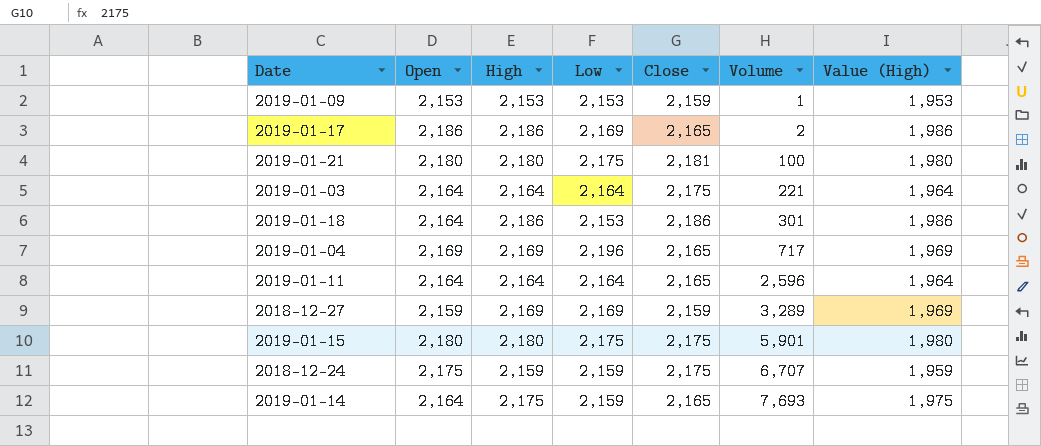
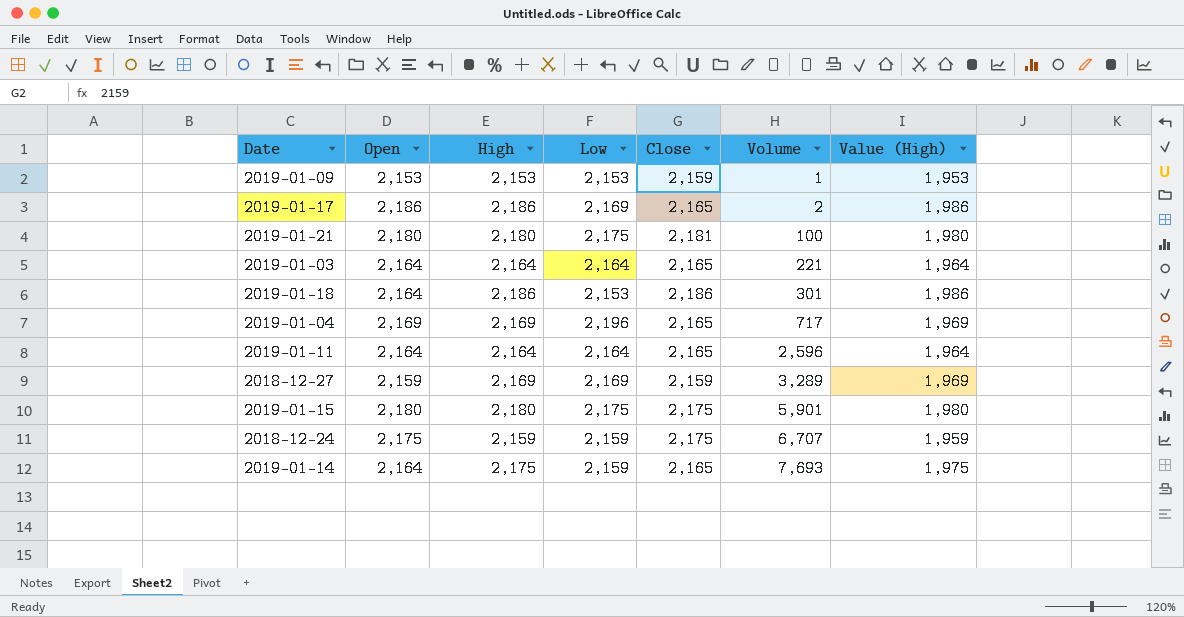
2019-01-03 | Close: 2,175 -> 2,165

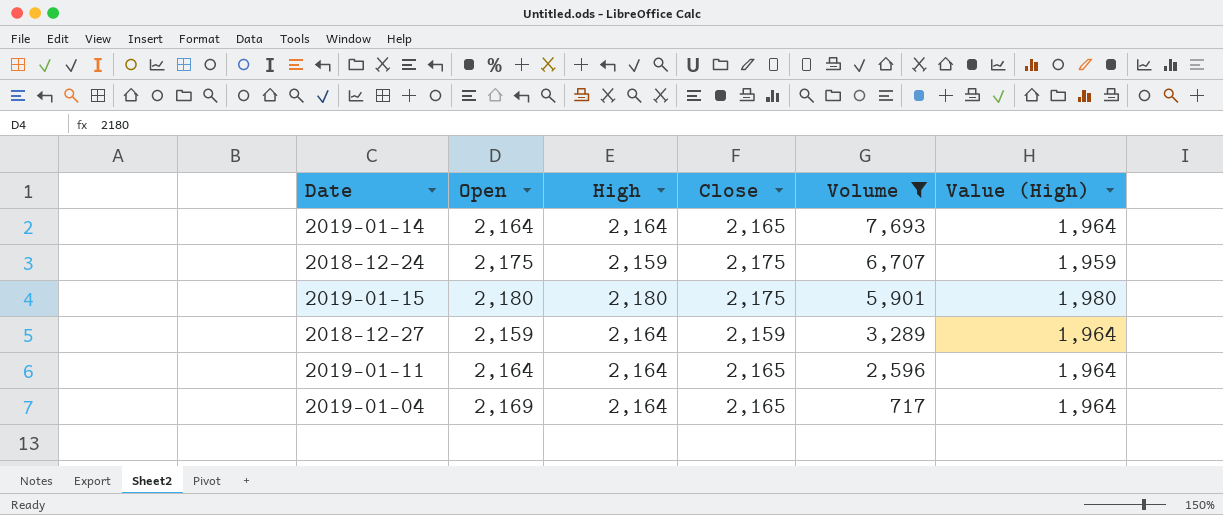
filter: none -> Volume >= 717
row order: Volume ascending -> Volume descending
column Low | position: 4 -> none
2019-01-14 | High: 2,175 -> 2,164
2019-01-14 | Value (High): 1,975 -> 1,964
2018-12-27 | High: 2,169 -> 2,164
2018-12-27 | Value (High): 1,969 -> 1,964
2019-01-04 | High: 2,169 -> 2,164
2019-01-04 | Value (High): 1,969 -> 1,964

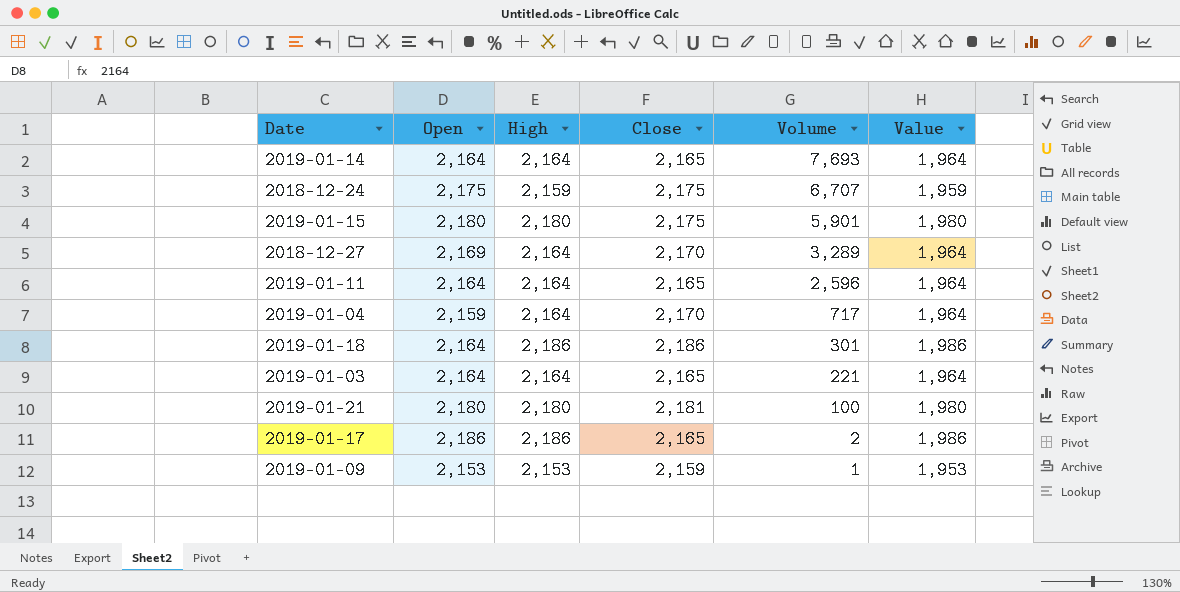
filter: Volume >= 717 -> none
column name: Value (High) -> Value
2018-12-27 | Open: 2,159 -> 2,169
2018-12-27 | Close: 2,159 -> 2,170
2019-01-04 | Open: 2,169 -> 2,159
2019-01-04 | Close: 2,165 -> 2,170

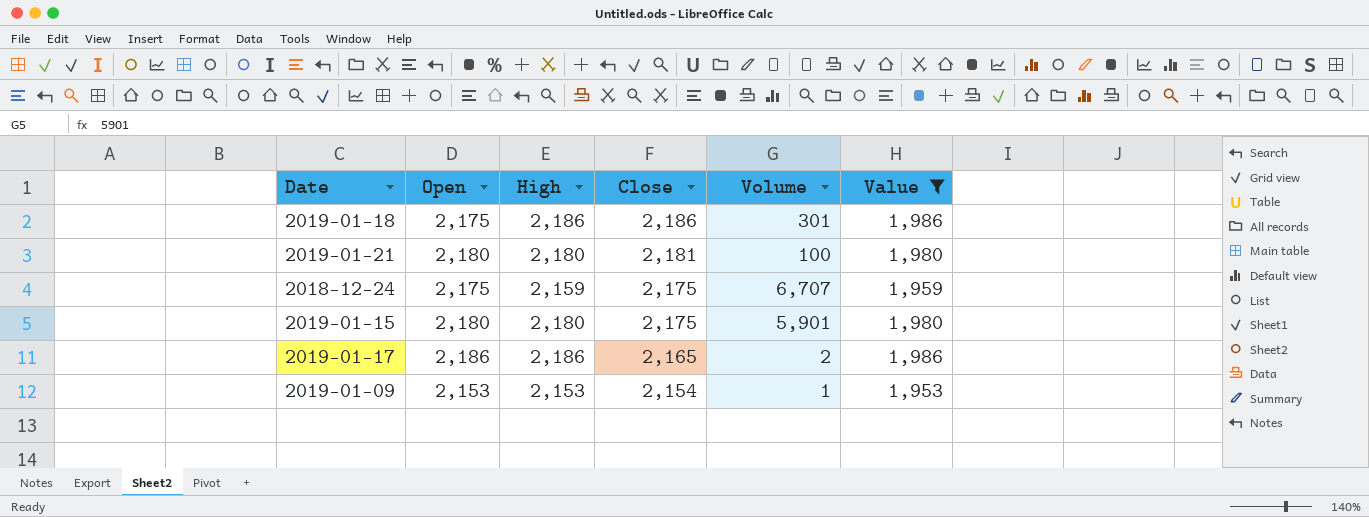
filter: none -> Value != 1,964
row order: Volume descending -> Close descending
2019-01-18 | Open: 2,164 -> 2,175
2019-01-09 | Close: 2,159 -> 2,154

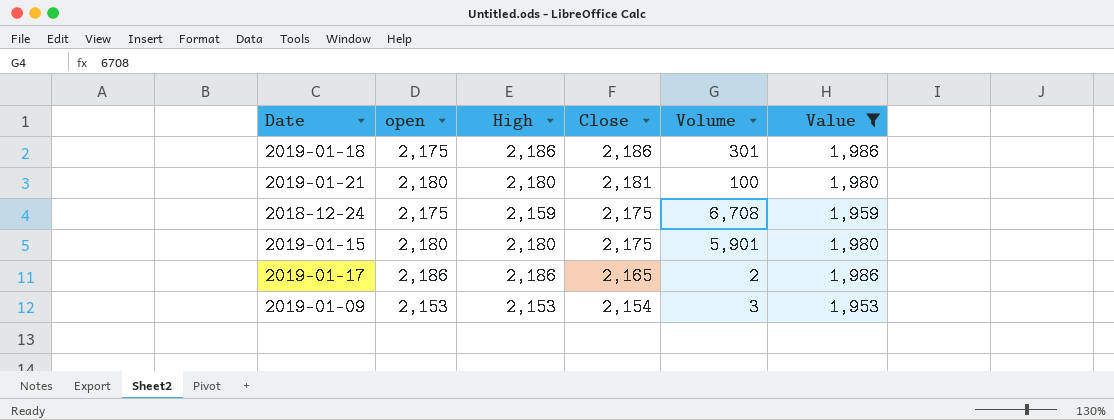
column name: Open -> open
2018-12-24 | Volume: 6,707 -> 6,708
2019-01-09 | Volume: 1 -> 3

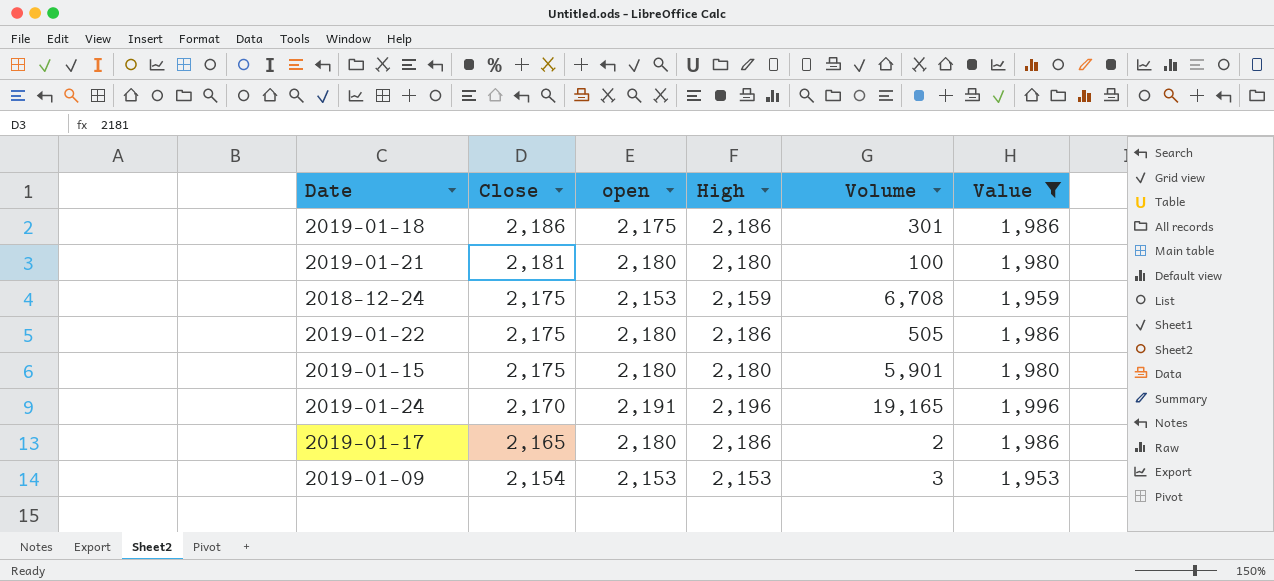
column Close | position: 4 -> 2
2018-12-24 | open: 2,175 -> 2,153
row 2019-01-22: none -> 2,175 | 2,180 | 2,186 | 505 | 1,986
row 2019-01-24: none -> 2,170 | 2,191 | 2,196 | 19,165 | 1,996
2019-01-17 | open: 2,186 -> 2,180

